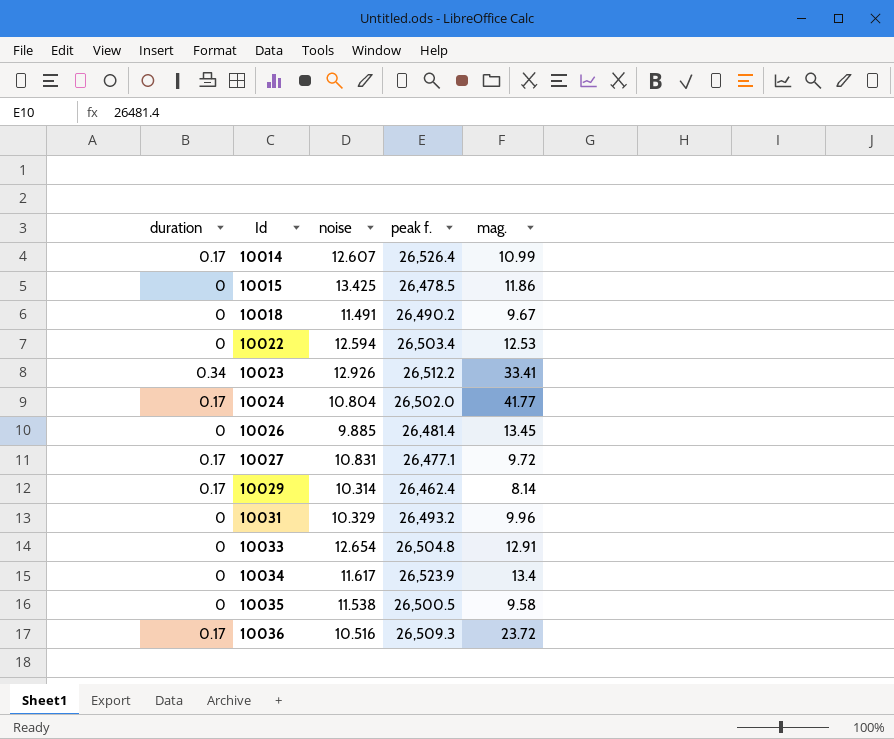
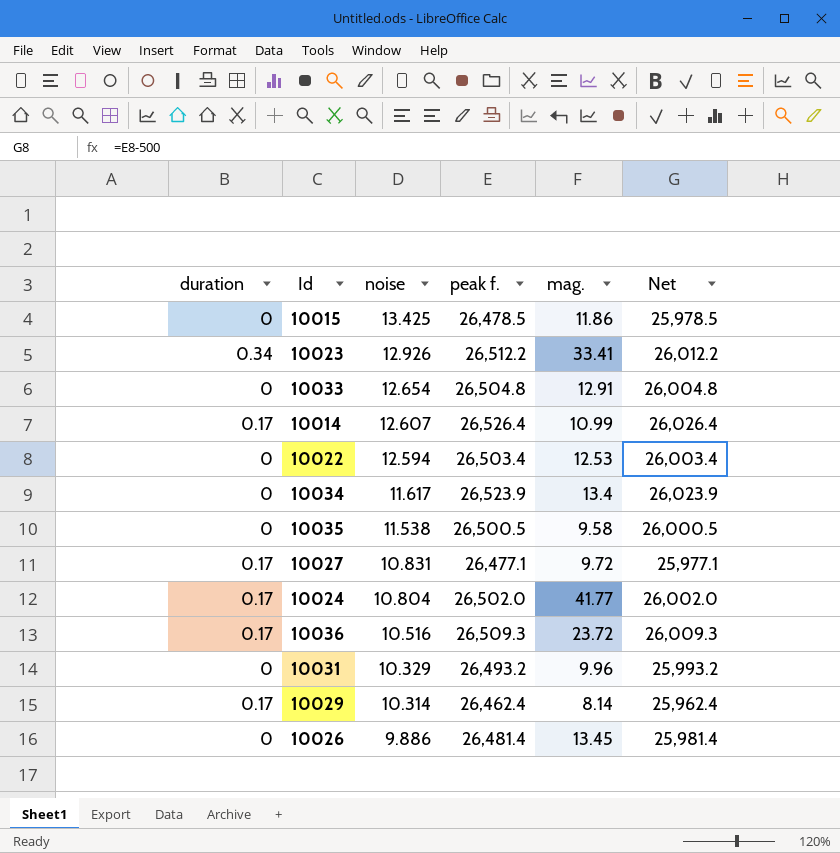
row order: Id ascending -> noise descending
column Net | formula: none -> [peak f.] - 500
row 10018: 0 | 11.491 | 26,490.2 | 9.67 -> none
10026 | noise: 9.885 -> 9.886

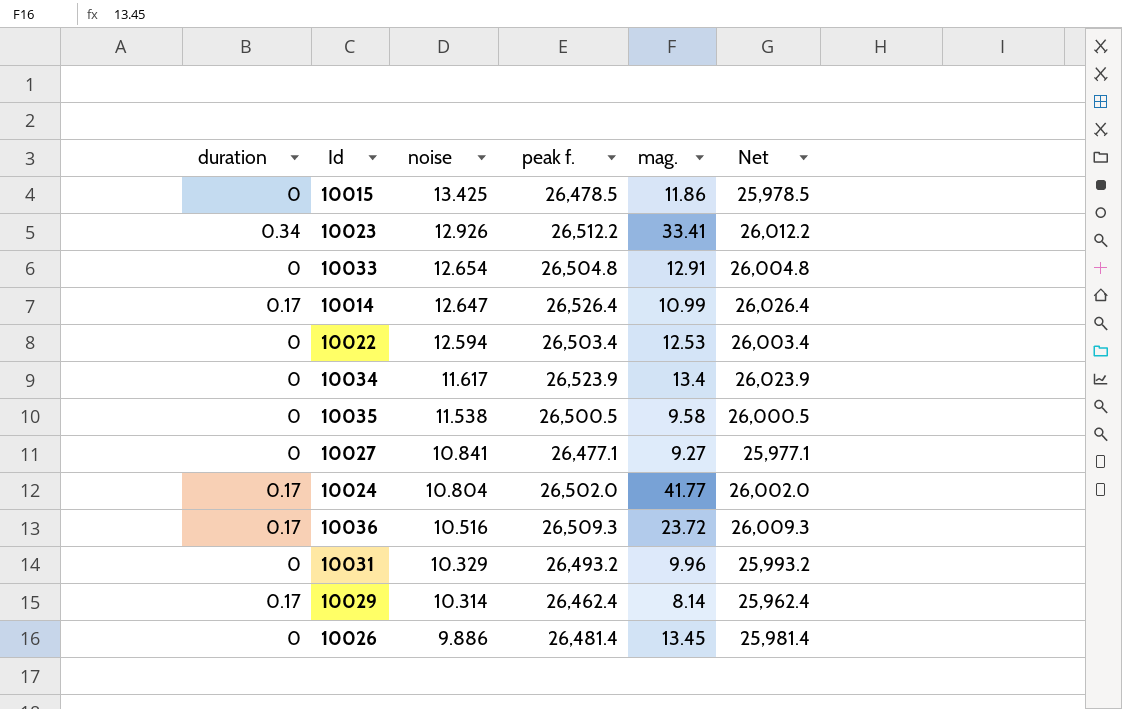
10014 | noise: 12.607 -> 12.647
10027 | duration: 0.17 -> 0
10027 | noise: 10.831 -> 10.841
10027 | mag.: 9.72 -> 9.27

